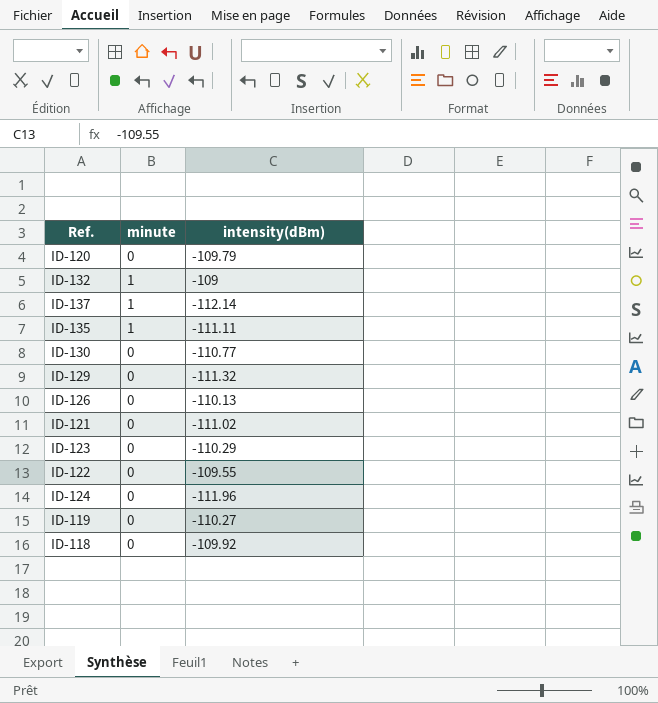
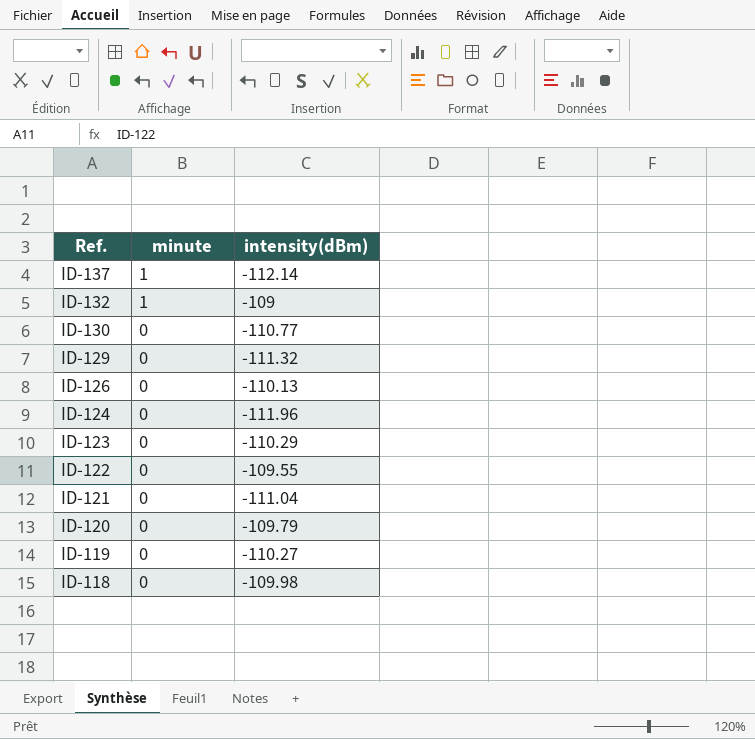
row order: none -> Ref. descending
row ID-135: 1 | -111.11 -> none
ID-121 | intensity(dBm): -111.02 -> -111.04
ID-118 | intensity(dBm): -109.92 -> -109.98

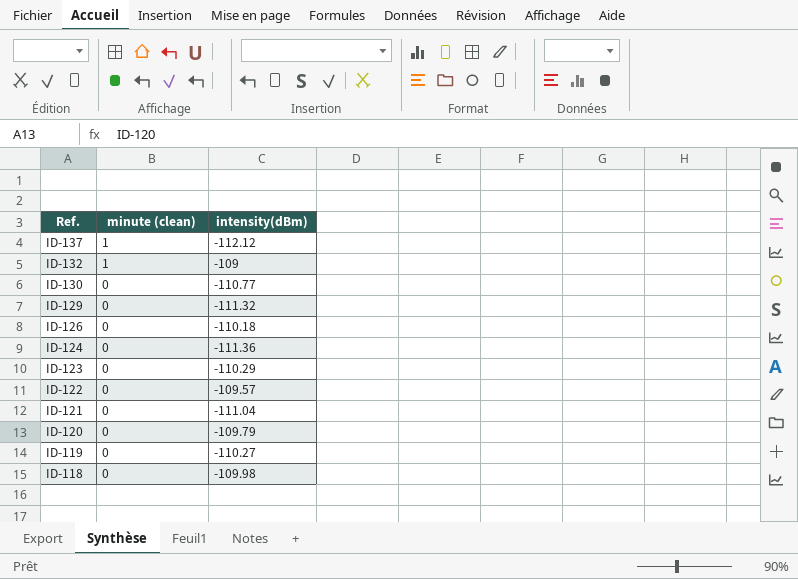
column name: minute -> minute (clean)
ID-137 | intensity(dBm): -112.14 -> -112.12
ID-126 | intensity(dBm): -110.13 -> -110.18
ID-124 | intensity(dBm): -111.96 -> -111.36
ID-122 | intensity(dBm): -109.55 -> -109.57

